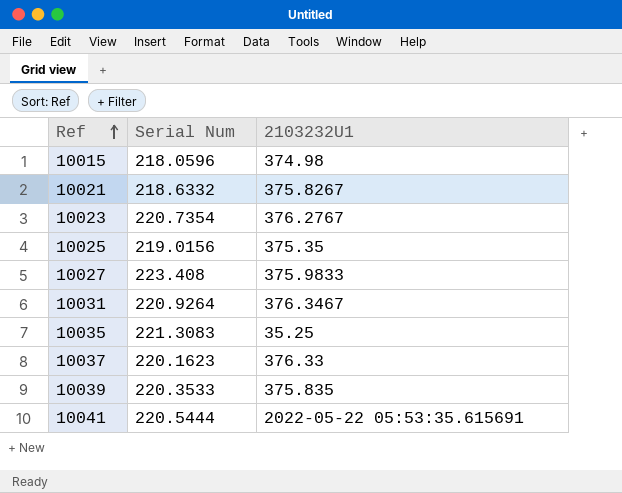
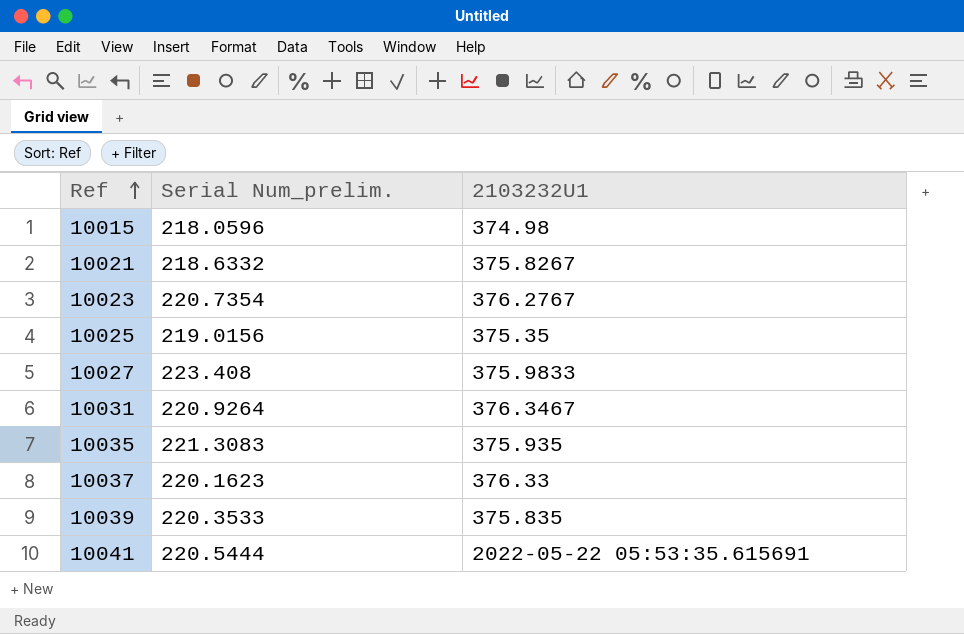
column name: Serial Num -> Serial Num_prelim.
10035 | 2103232U1: 35.25 -> 375.935

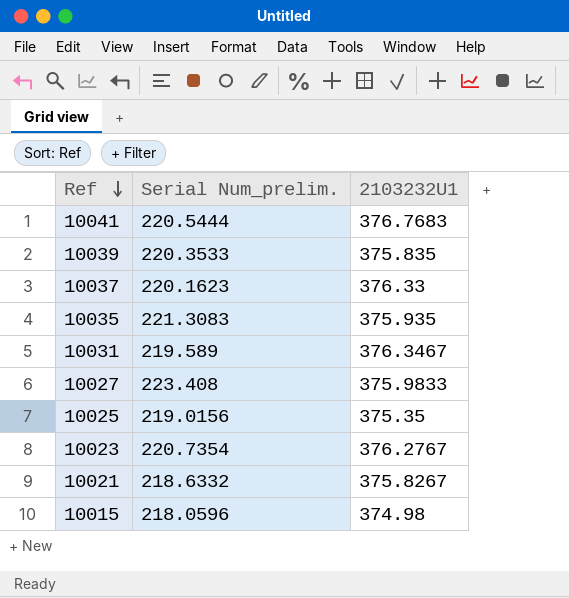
row order: Ref ascending -> Ref descending
10041 | 2103232U1: 2022-05-22 05:53:35.615691 -> 376.7683
10031 | Serial Num_prelim.: 220.9264 -> 219.589

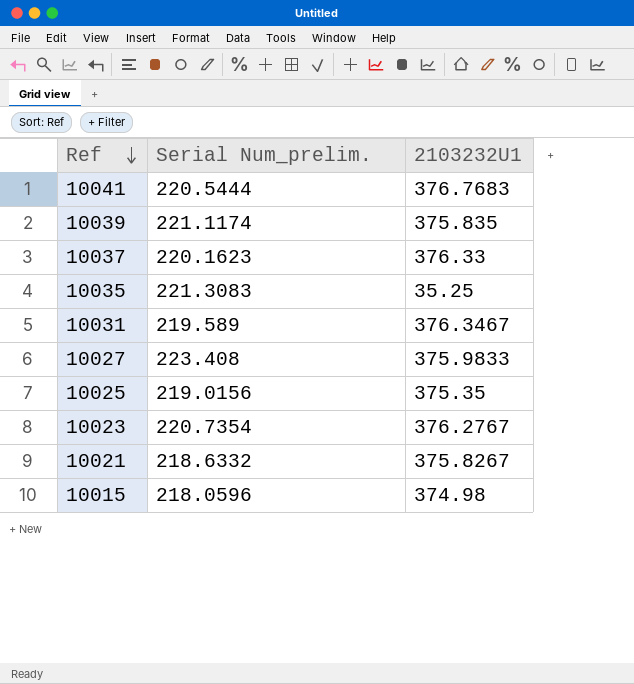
10039 | Serial Num_prelim.: 220.3533 -> 221.1174
10035 | 2103232U1: 375.935 -> 35.25

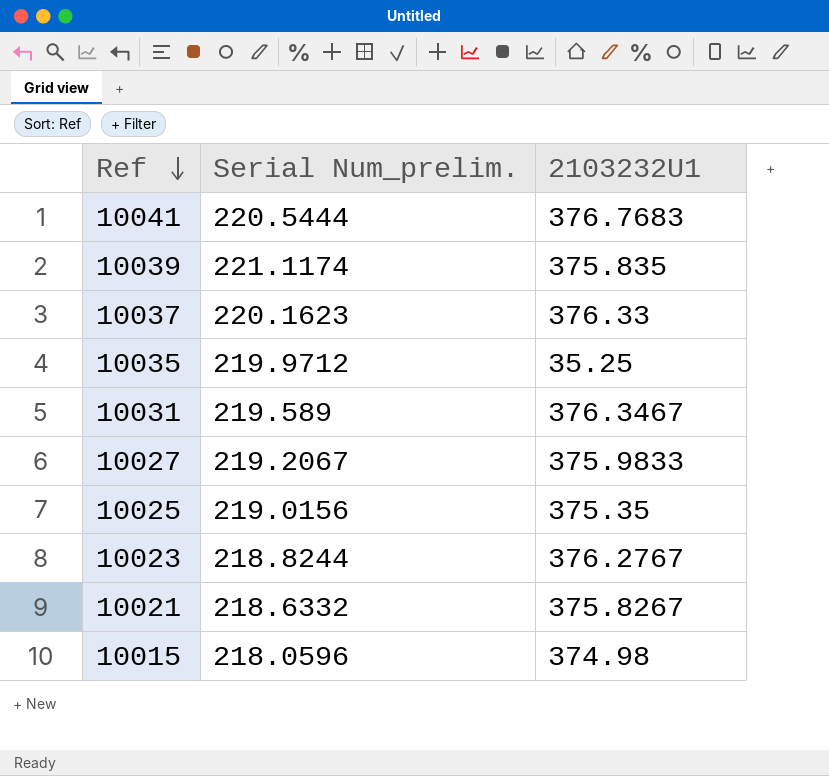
10035 | Serial Num_prelim.: 221.3083 -> 219.9712
10027 | Serial Num_prelim.: 223.408 -> 219.2067
10023 | Serial Num_prelim.: 220.7354 -> 218.8244

